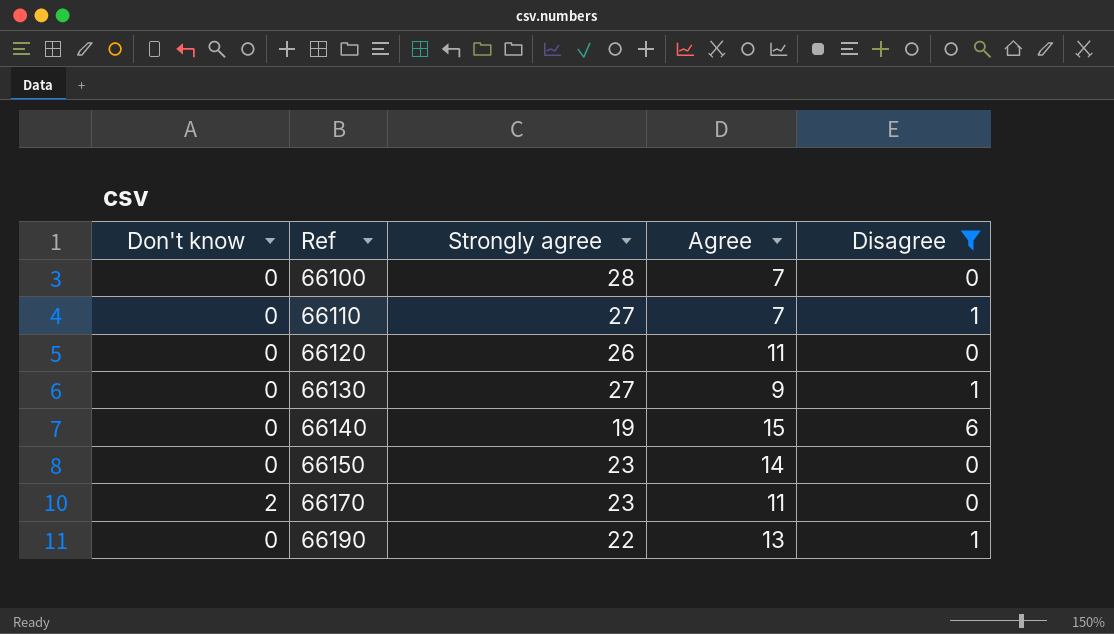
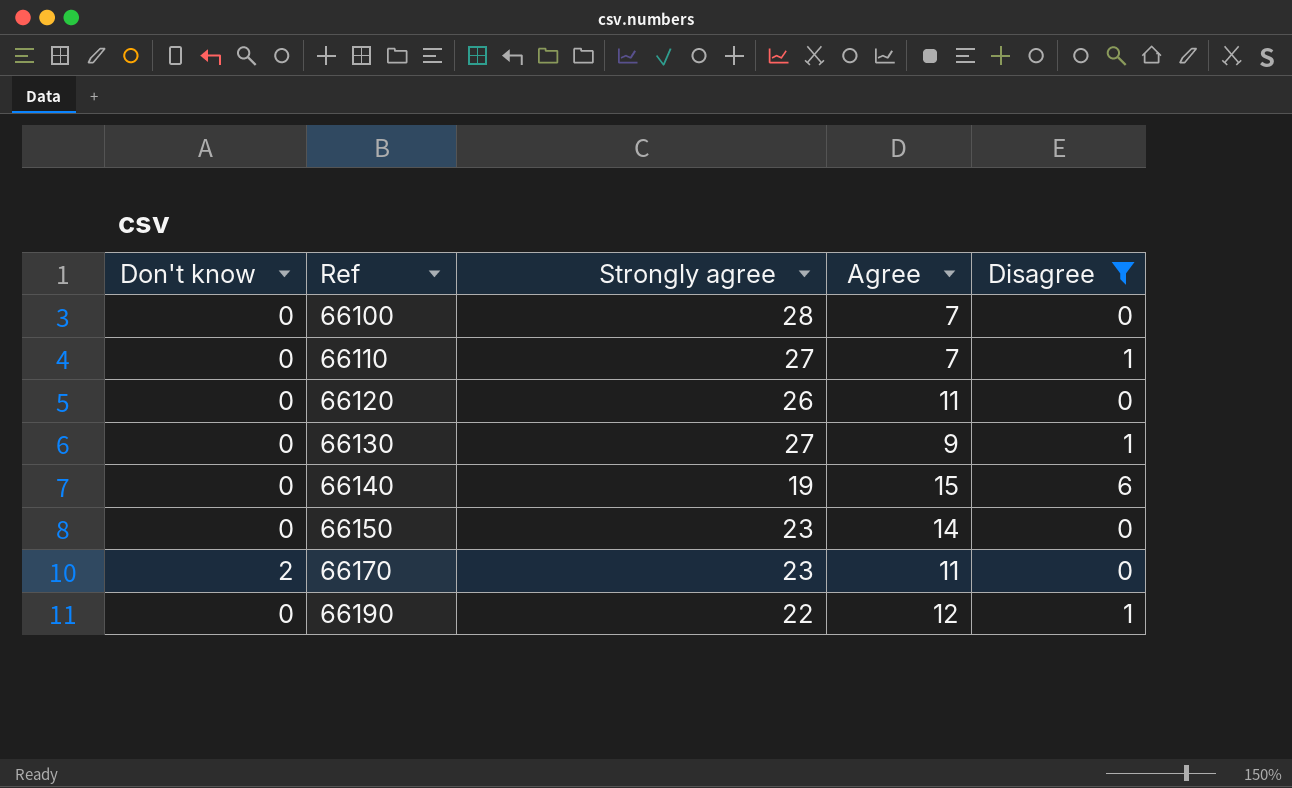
66190 | Agree: 13 -> 12

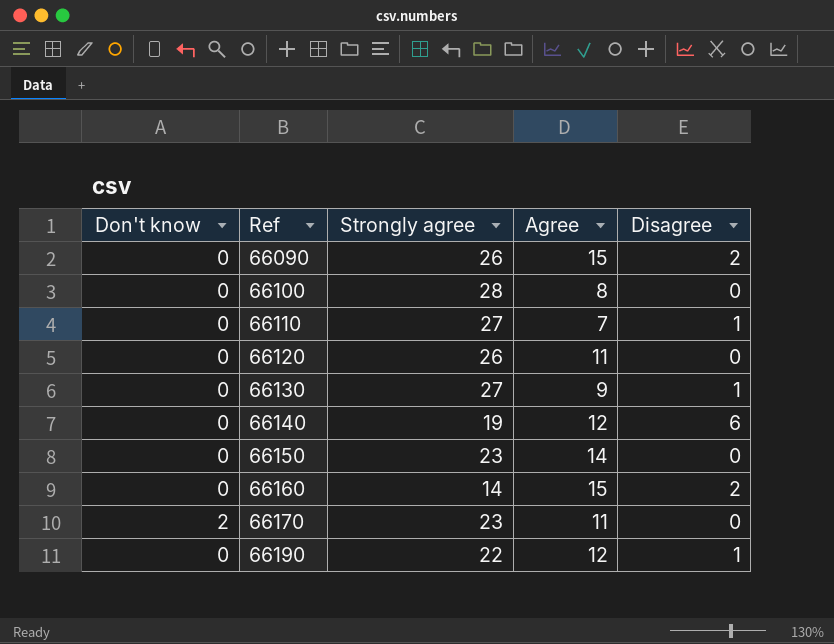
filter: Disagree != 2 -> none
66100 | Agree: 7 -> 8
66140 | Agree: 15 -> 12

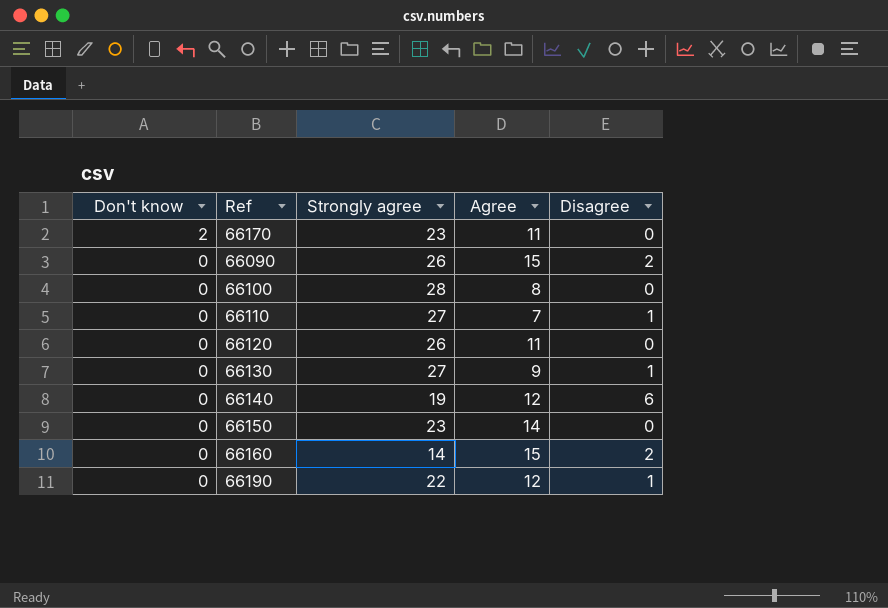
row order: Ref ascending -> Don't know descending

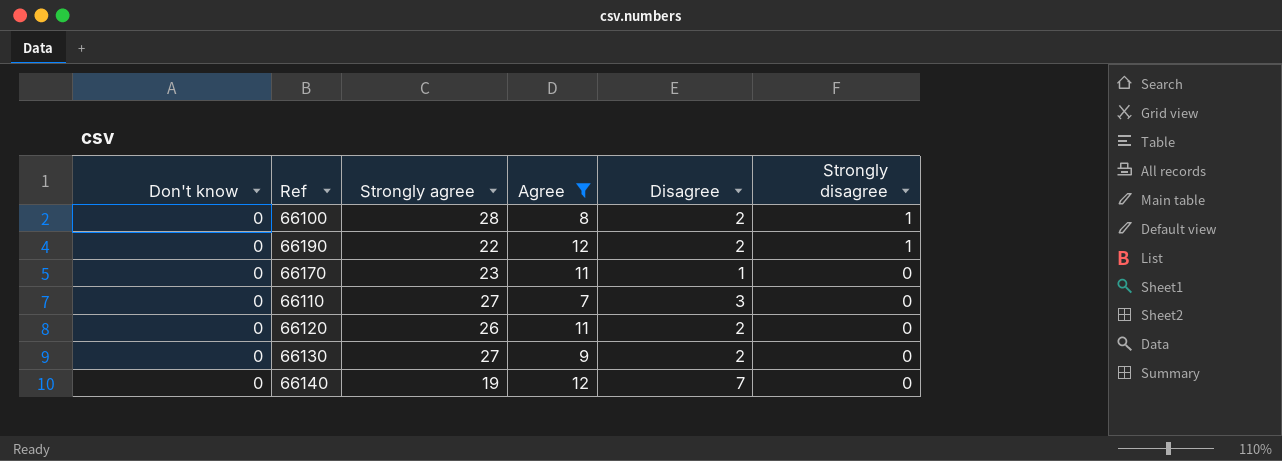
filter: none -> Agree <= 12
row order: Don't know descending -> Strongly disagree descending
column Strongly disagree | position: none -> 6
66100 | Disagree: 0 -> 2
66190 | Disagree: 1 -> 2
66170 | Don't know: 2 -> 0
66170 | Disagree: 0 -> 1
66110 | Disagree: 1 -> 3
66120 | Disagree: 0 -> 2
66130 | Disagree: 1 -> 2
66140 | Disagree: 6 -> 7

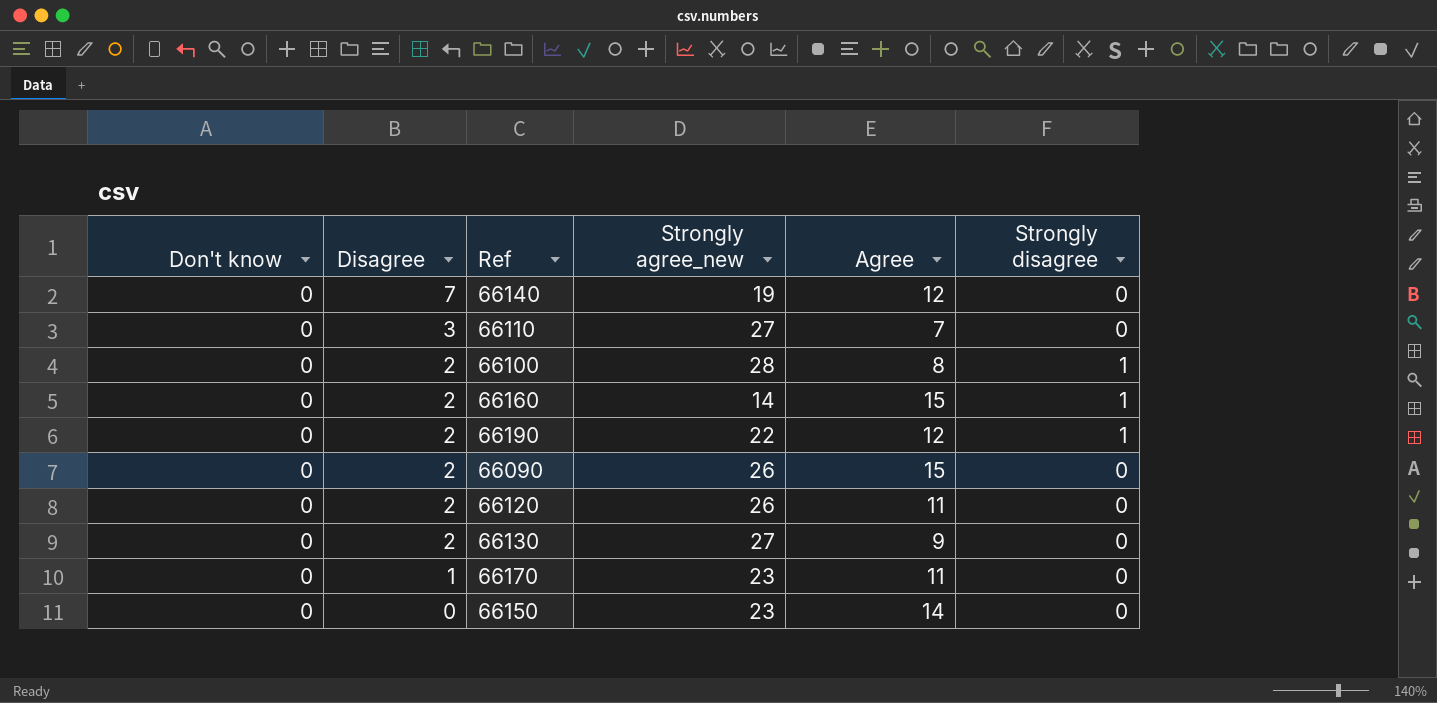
filter: Agree <= 12 -> none
row order: Strongly disagree descending -> Disagree descending
column Disagree | position: 5 -> 2
column name: Strongly agree -> Strongly agree_new

